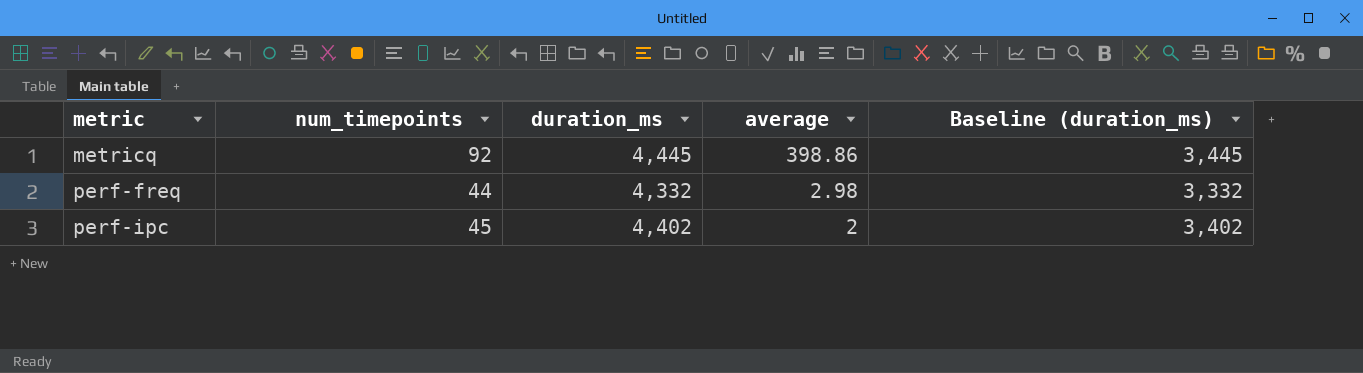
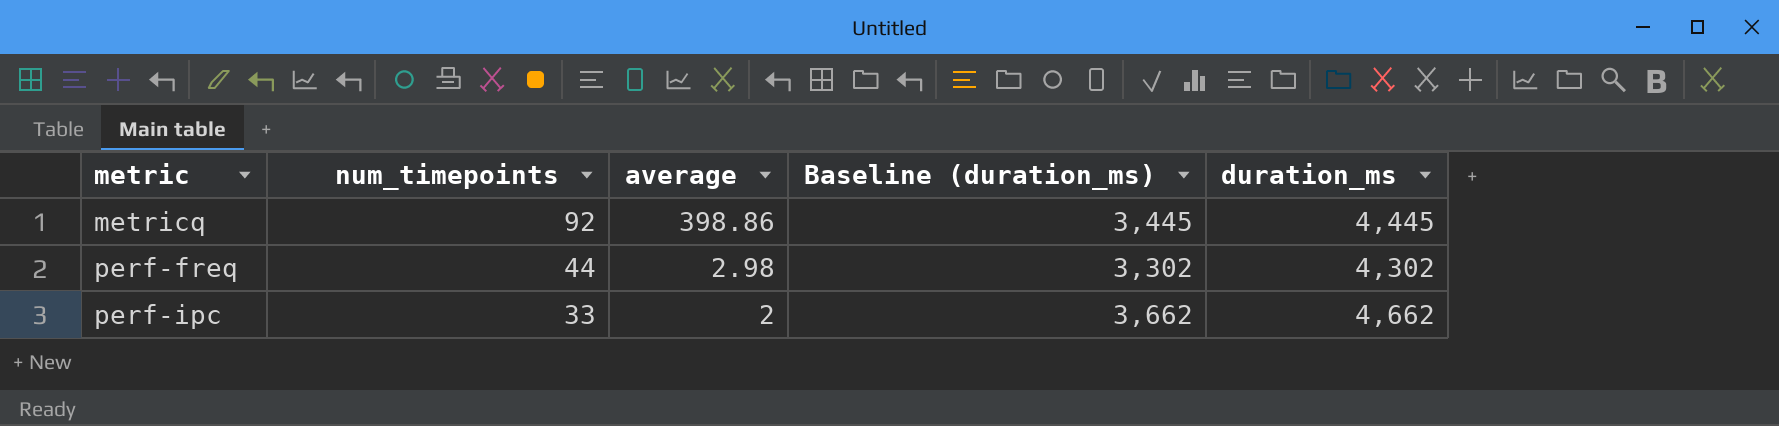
column duration_ms | position: 3 -> 5
perf-freq | Baseline (duration_ms): 3,332 -> 3,302
perf-freq | duration_ms: 4,332 -> 4,302
perf-ipc | num_timepoints: 45 -> 33
perf-ipc | Baseline (duration_ms): 3,402 -> 3,662
perf-ipc | duration_ms: 4,402 -> 4,662

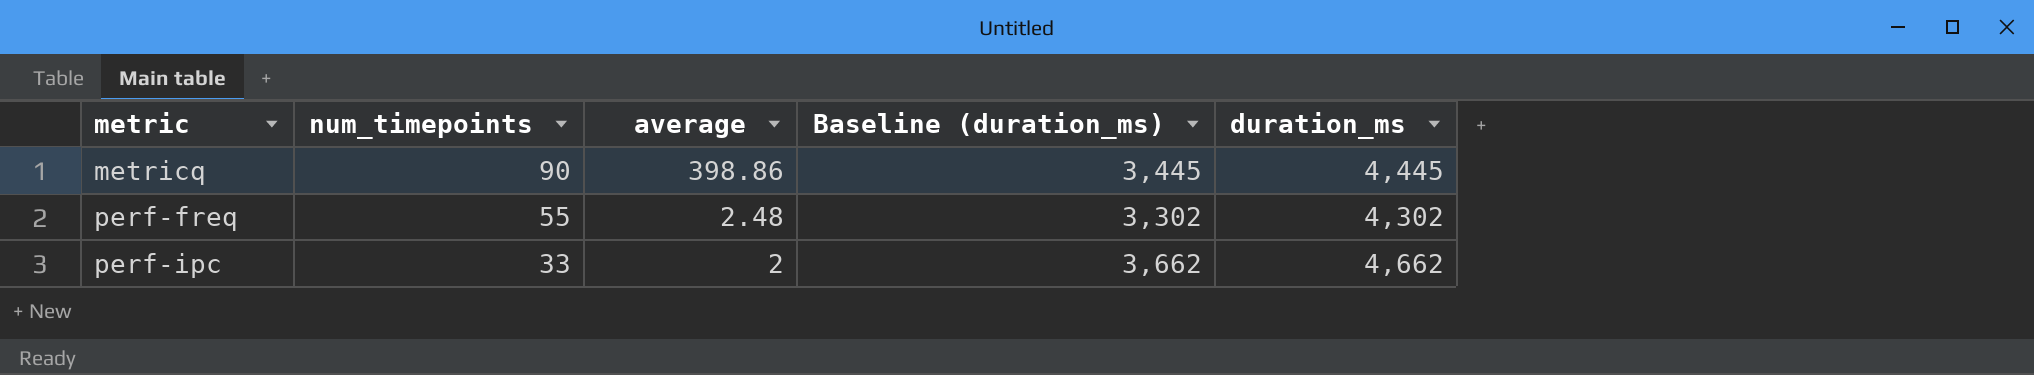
metricq | num_timepoints: 92 -> 90
perf-freq | num_timepoints: 44 -> 55
perf-freq | average: 2.98 -> 2.48

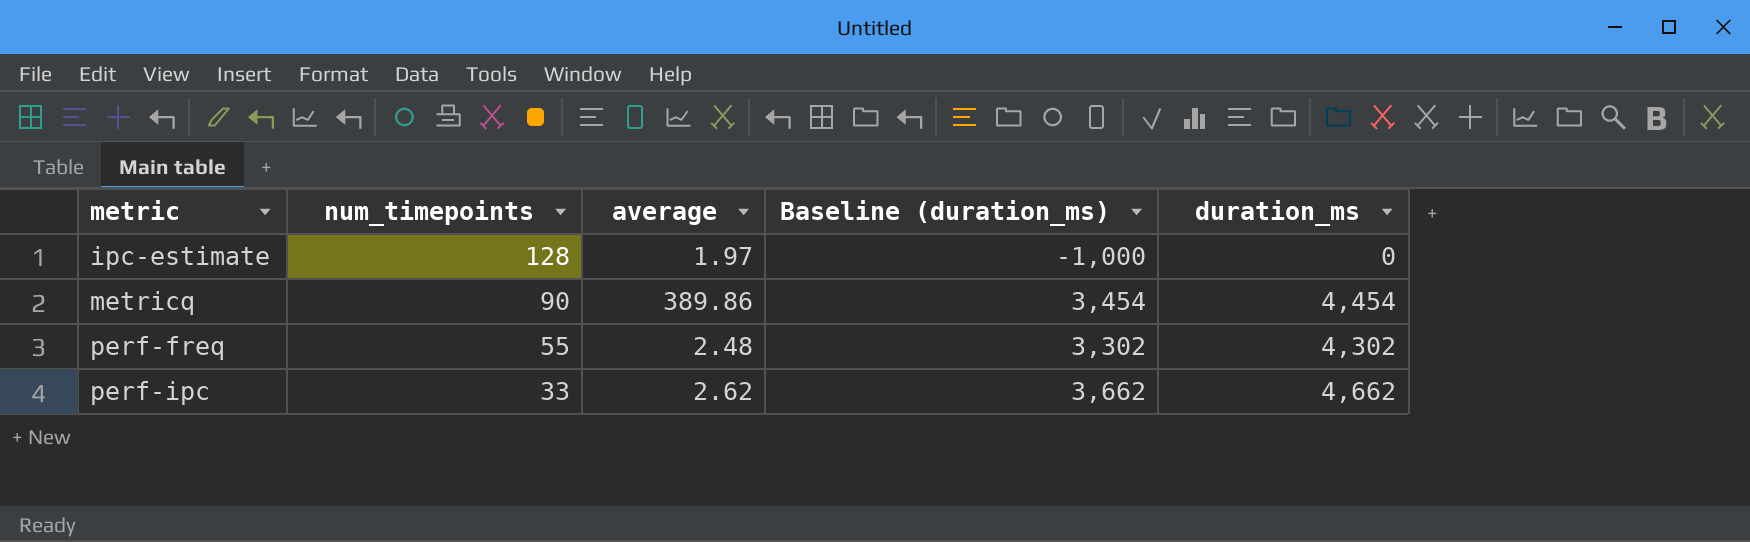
row ipc-estimate: none -> 128 | 1.97 | -1,000 | 0
metricq | average: 398.86 -> 389.86
metricq | Baseline (duration_ms): 3,445 -> 3,454
metricq | duration_ms: 4,445 -> 4,454
perf-ipc | average: 2 -> 2.62

